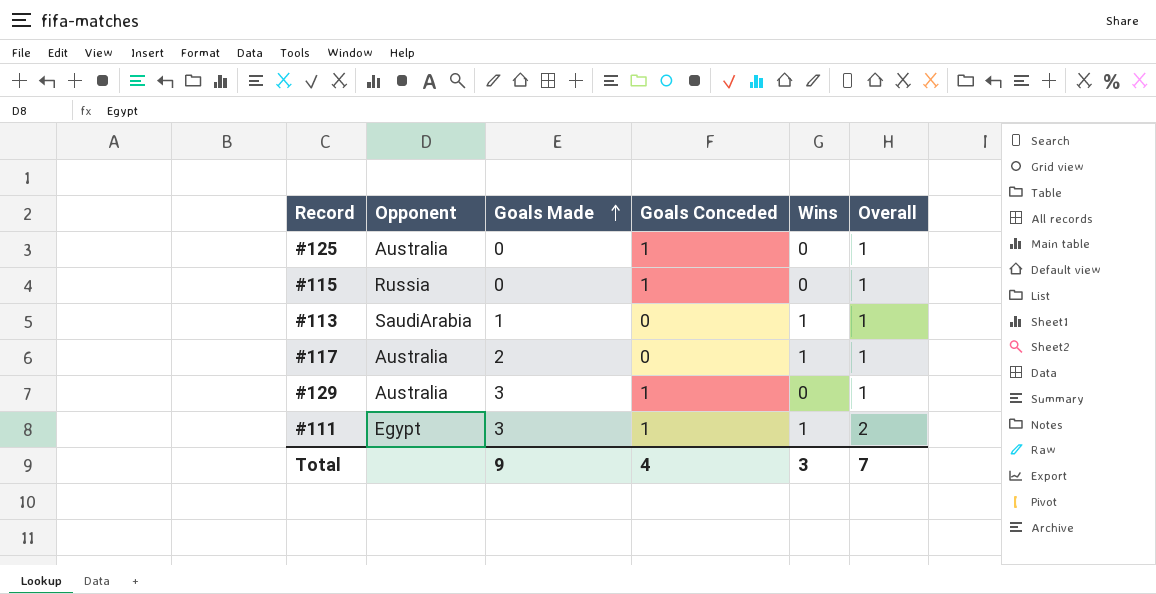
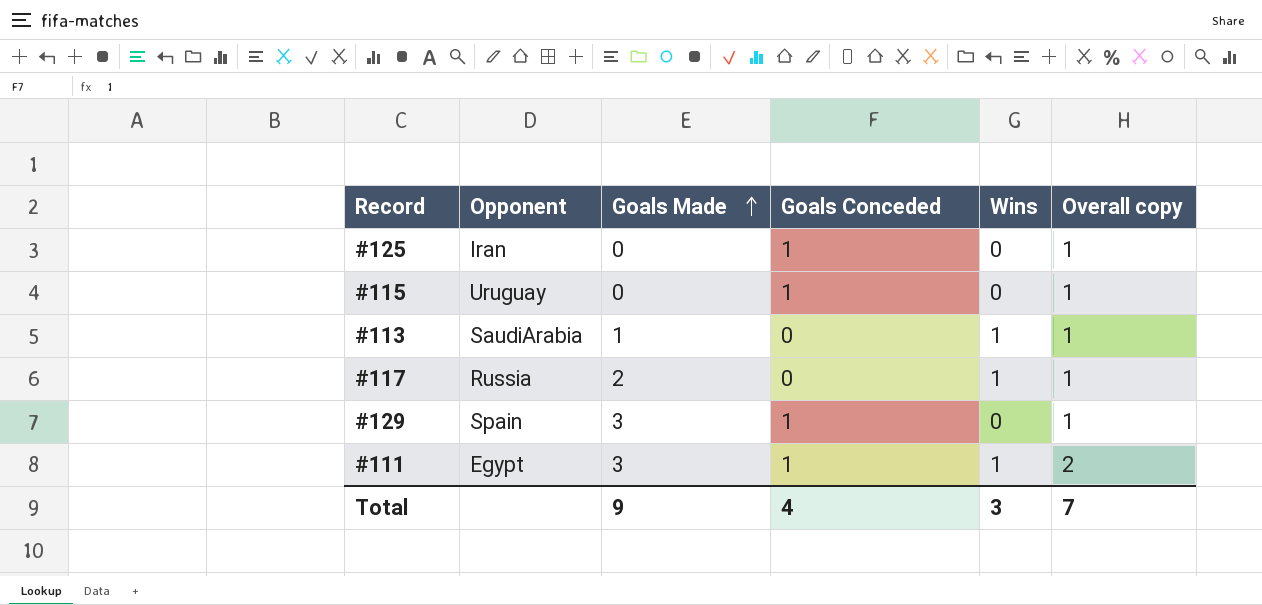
column name: Overall -> Overall copy
#125 | Opponent: Australia -> Iran
#115 | Opponent: Russia -> Uruguay
#117 | Opponent: Australia -> Russia
#129 | Opponent: Australia -> Spain

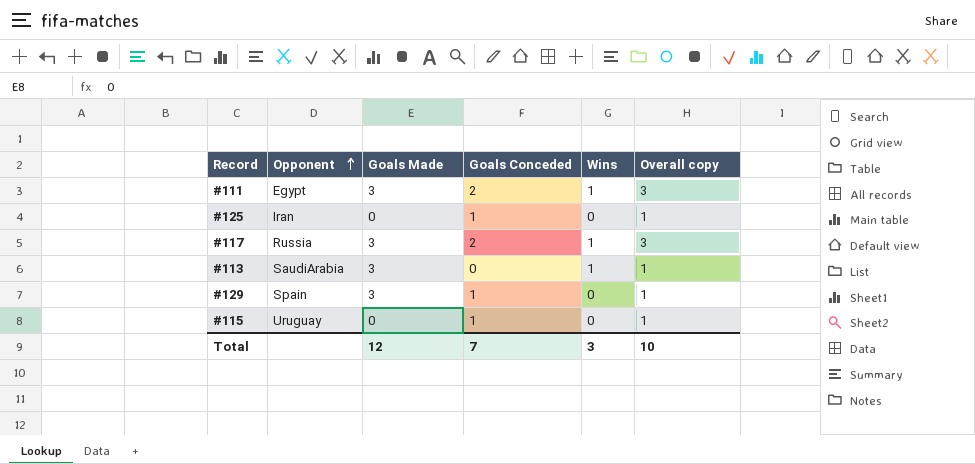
row order: Goals Made ascending -> Opponent ascending
#111 | Goals Conceded: 1 -> 2
#111 | Overall copy: 2 -> 3
#117 | Goals Made: 2 -> 3
#117 | Goals Conceded: 0 -> 2
#117 | Overall copy: 1 -> 3
#113 | Goals Made: 1 -> 3
Total | Goals Made: 9 -> 12
Total | Goals Conceded: 4 -> 7
Total | Overall copy: 7 -> 10

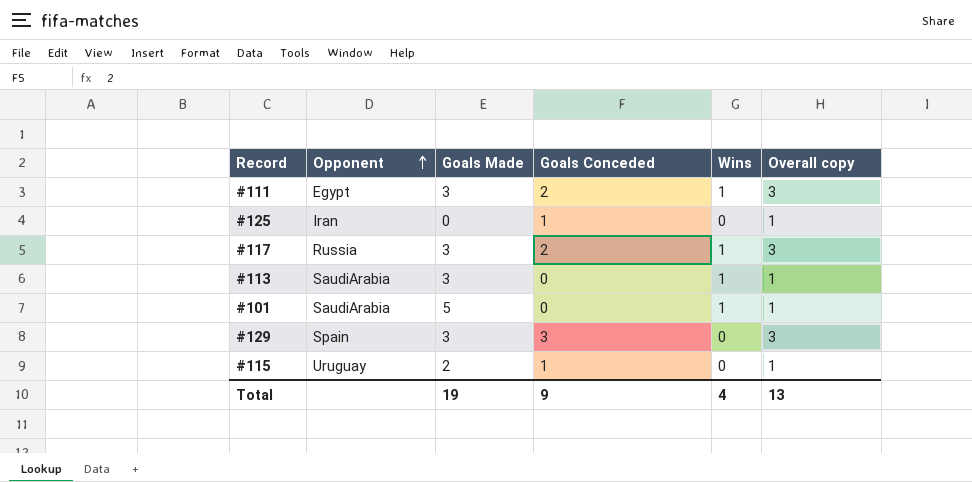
row #101: none -> SaudiArabia | 5 | 0 | 1 | 1
#129 | Goals Conceded: 1 -> 3
#129 | Overall copy: 1 -> 3
#115 | Goals Made: 0 -> 2
Total | Goals Made: 12 -> 19
Total | Goals Conceded: 7 -> 9
Total | Wins: 3 -> 4
Total | Overall copy: 10 -> 13

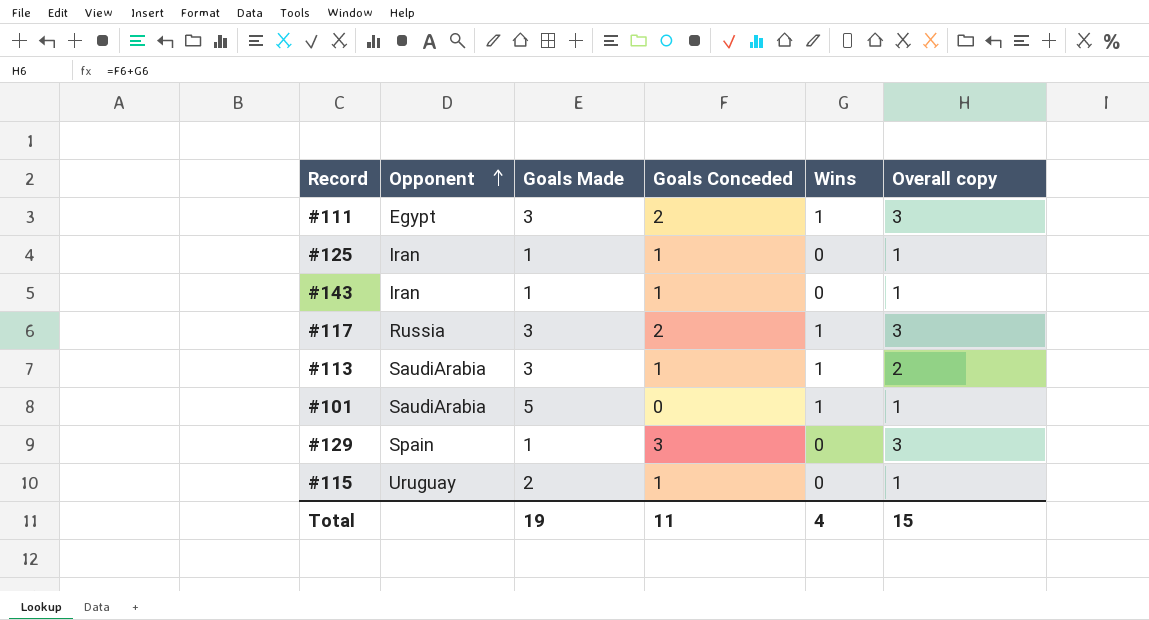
#125 | Goals Made: 0 -> 1
row #143: none -> Iran | 1 | 1 | 0 | 1
#113 | Goals Conceded: 0 -> 1
#113 | Overall copy: 1 -> 2
#129 | Goals Made: 3 -> 1
Total | Goals Conceded: 9 -> 11
Total | Overall copy: 13 -> 15

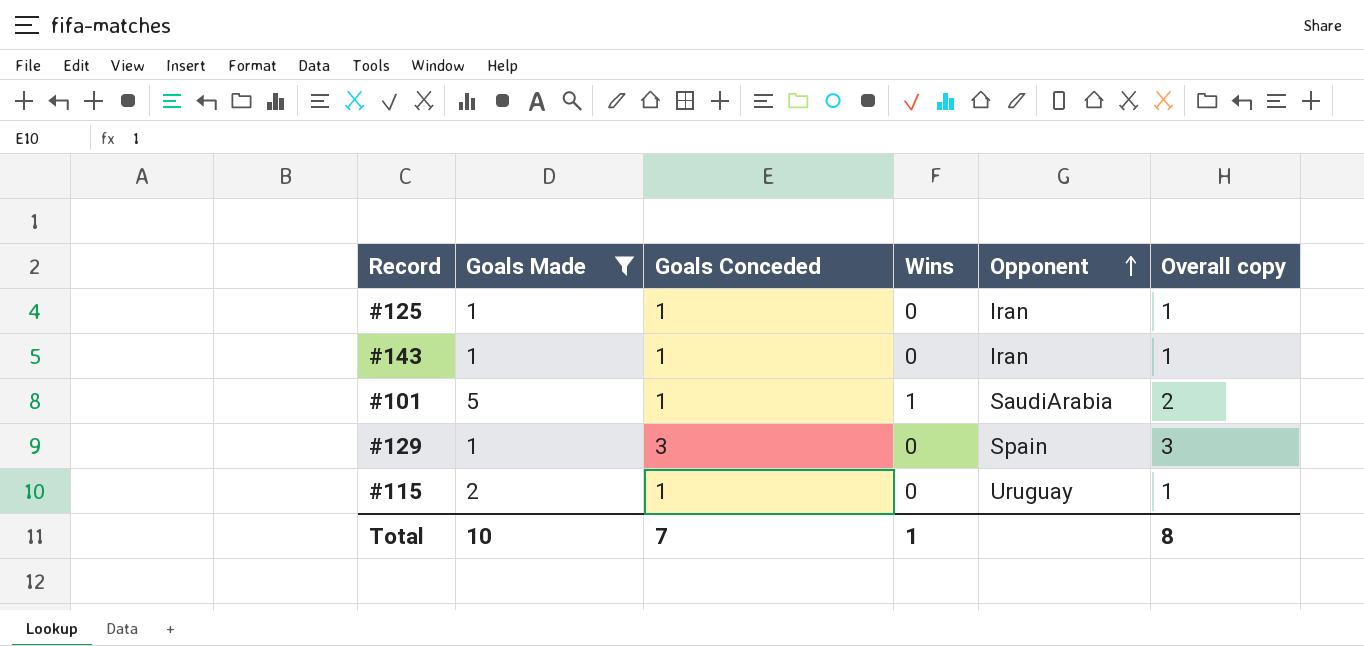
filter: none -> Goals Made != 3
column Opponent | position: 2 -> 5
#101 | Goals Conceded: 0 -> 1
#101 | Overall copy: 1 -> 2
Total | Goals Made: 19 -> 10
Total | Goals Conceded: 11 -> 7
Total | Wins: 4 -> 1
Total | Overall copy: 15 -> 8

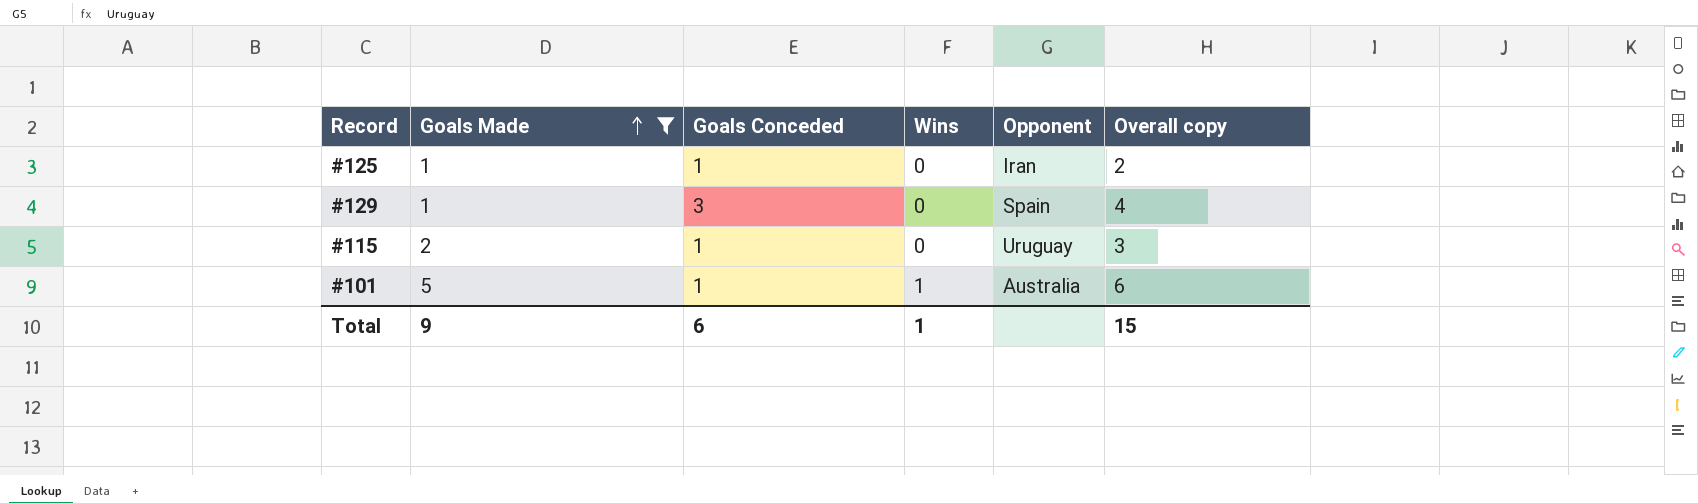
row order: Opponent ascending -> Goals Made ascending
column Overall copy | formula: [Goals Conceded] + [Wins] -> [Goals Made] + [Goals Conceded]
row #143: 1 | 1 | 0 | Iran | 1 -> none
#101 | Opponent: SaudiArabia -> Australia
Total | Goals Made: 10 -> 9
Total | Goals Conceded: 7 -> 6
Total | Overall copy: 8 -> 15

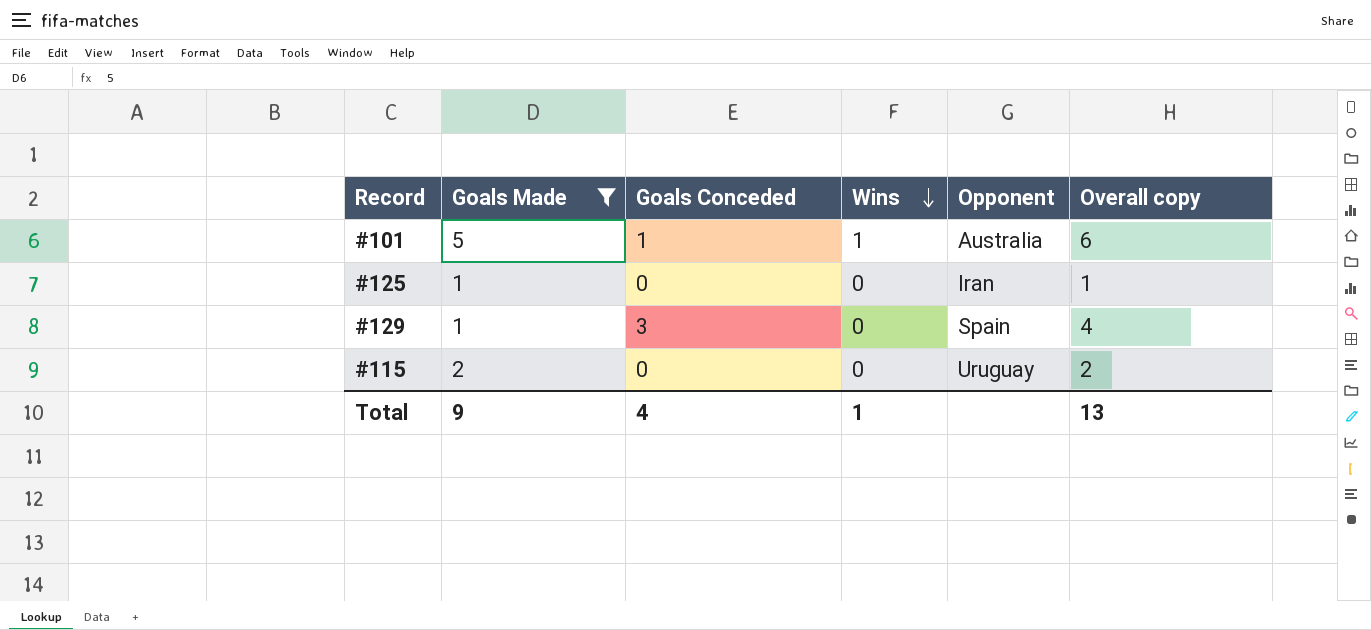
row order: Goals Made ascending -> Wins descending
#125 | Goals Conceded: 1 -> 0
#125 | Overall copy: 2 -> 1
#115 | Goals Conceded: 1 -> 0
#115 | Overall copy: 3 -> 2
Total | Goals Conceded: 6 -> 4
Total | Overall copy: 15 -> 13

